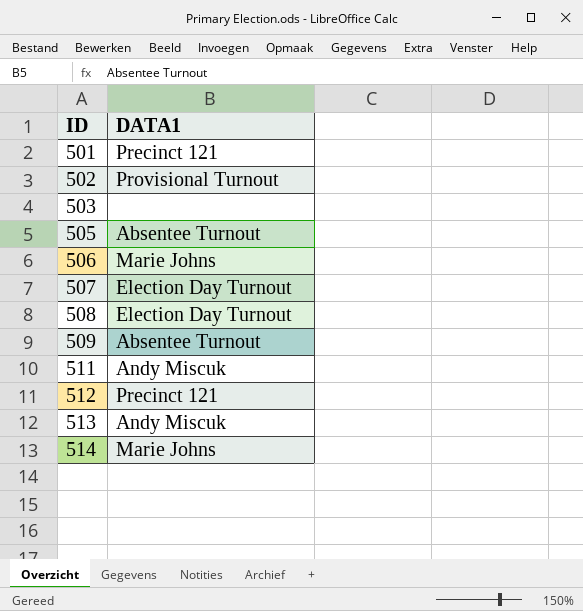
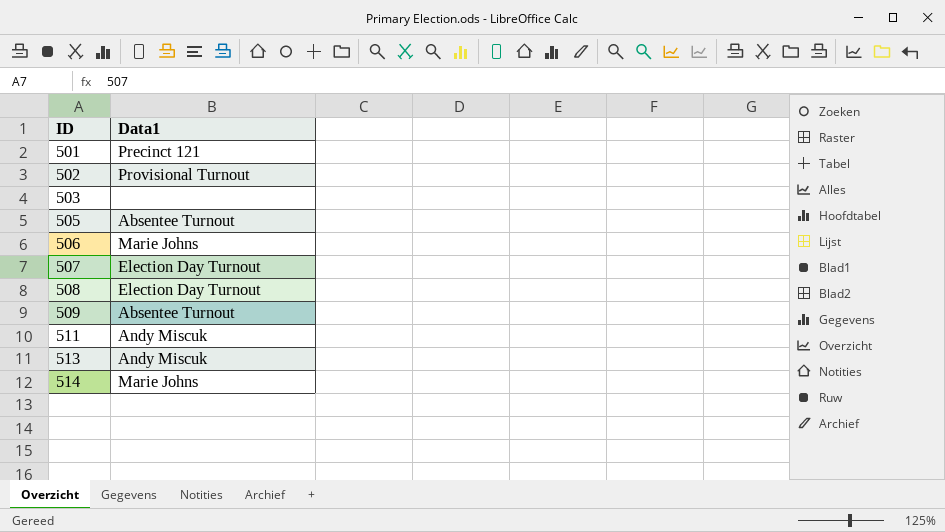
column name: DATA1 -> Data1
row 512: Precinct 121 -> none

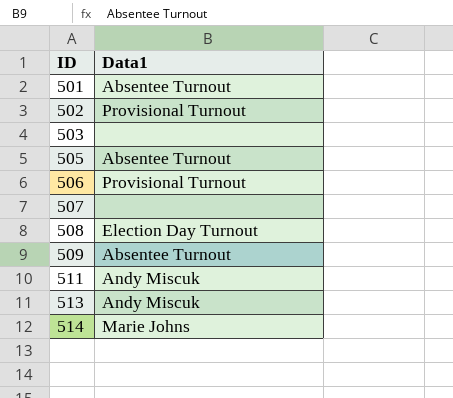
501 | Data1: Precinct 121 -> Absentee Turnout
506 | Data1: Marie Johns -> Provisional Turnout
507 | Data1: Election Day Turnout -> none

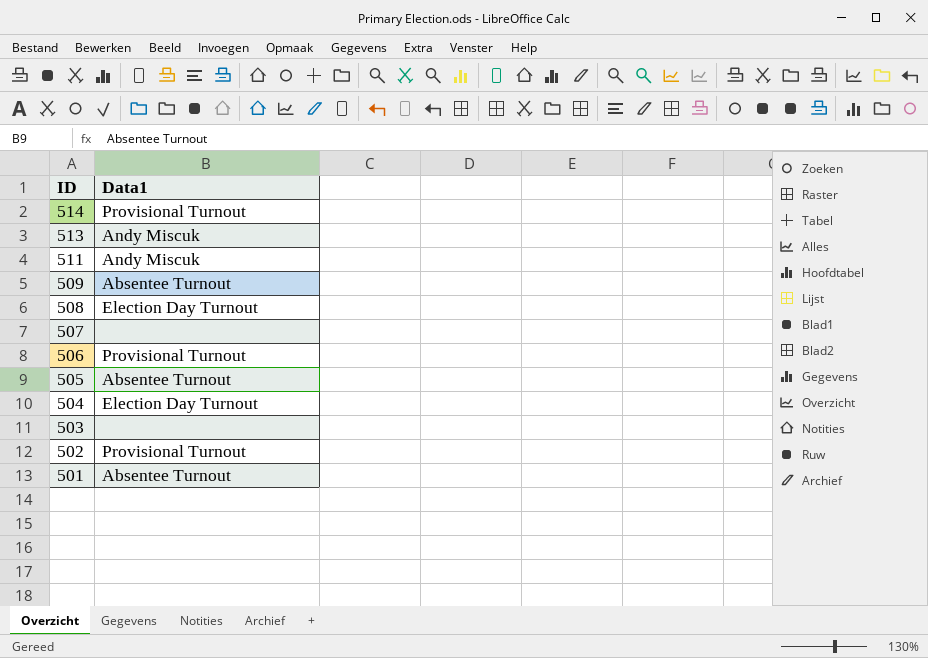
row order: ID ascending -> ID descending
514 | Data1: Marie Johns -> Provisional Turnout
row 504: none -> Election Day Turnout

